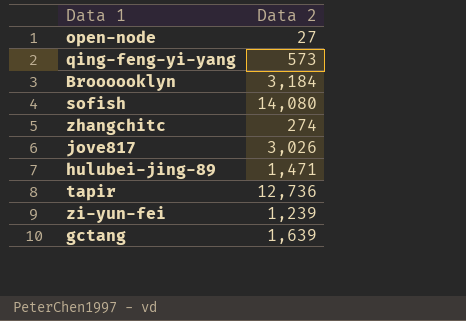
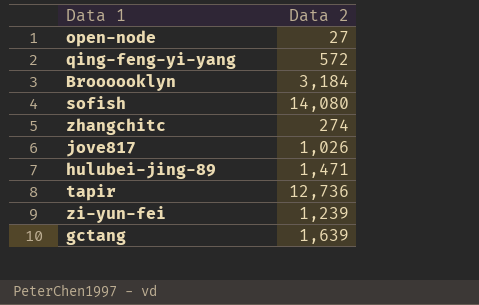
qing-feng-yi-yang | Data 2: 573 -> 572
jove817 | Data 2: 3,026 -> 1,026

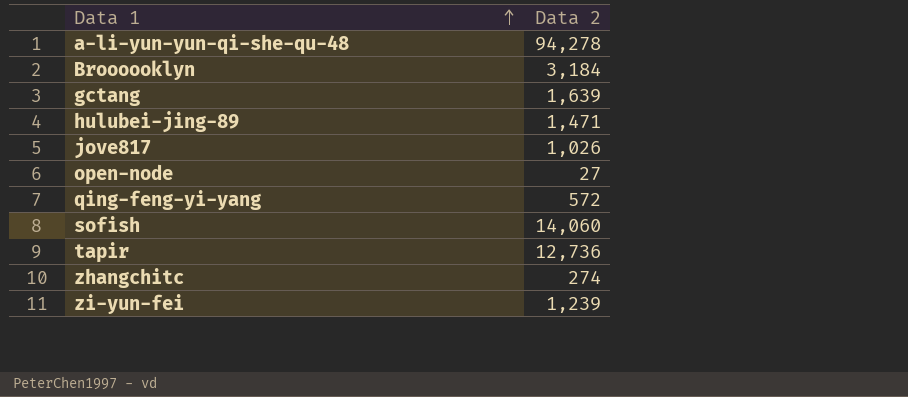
row order: none -> Data 1 ascending
row a-li-yun-yun-qi-she-qu-48: none -> 94,278
sofish | Data 2: 14,080 -> 14,060

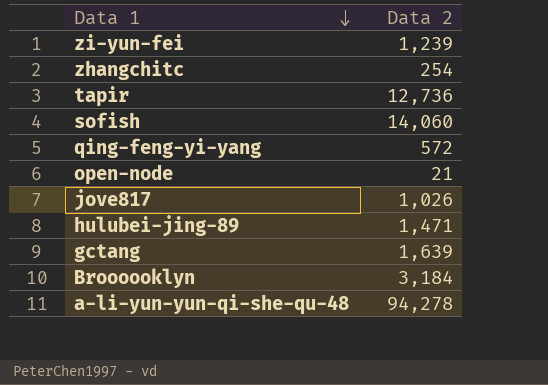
row order: Data 1 ascending -> Data 1 descending
zhangchitc | Data 2: 274 -> 254
open-node | Data 2: 27 -> 21

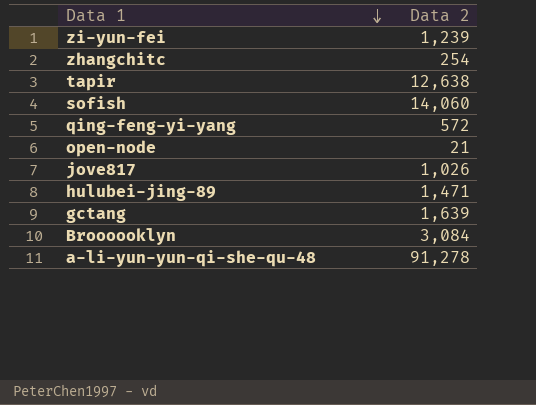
tapir | Data 2: 12,736 -> 12,638
Broooooklyn | Data 2: 3,184 -> 3,084
a-li-yun-yun-qi-she-qu-48 | Data 2: 94,278 -> 91,278

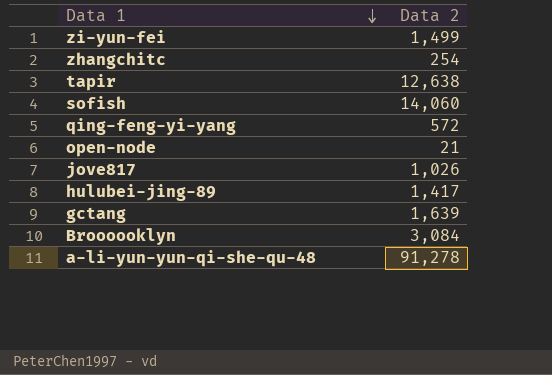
zi-yun-fei | Data 2: 1,239 -> 1,499
hulubei-jing-89 | Data 2: 1,471 -> 1,417

